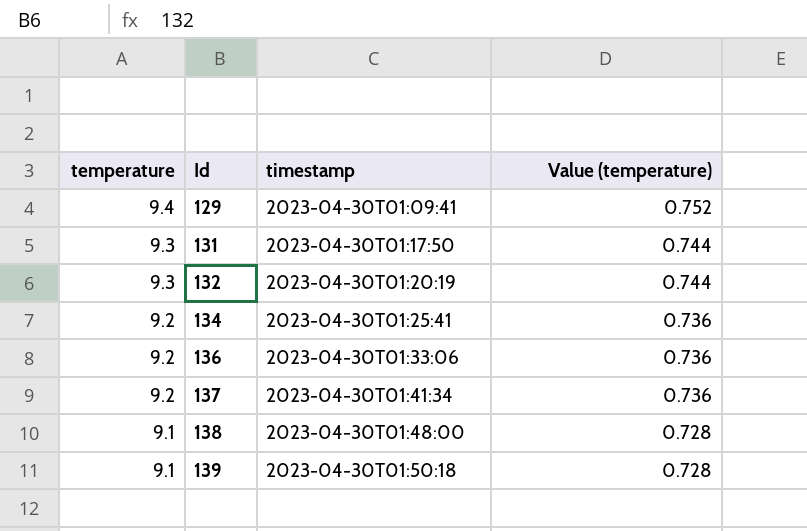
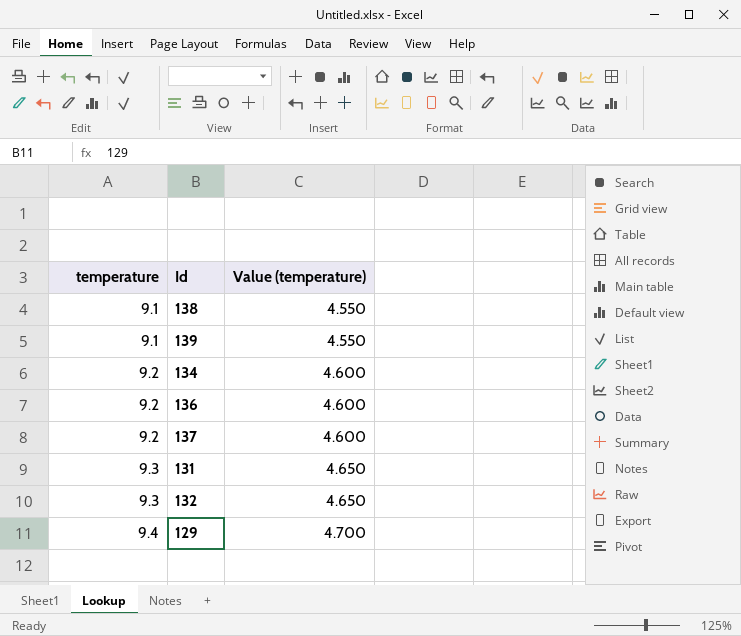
row order: temperature descending -> temperature ascending
column timestamp | position: 3 -> none
column Value (temperature) | formula: [temperature] * 0.08 -> [temperature] * 0.5

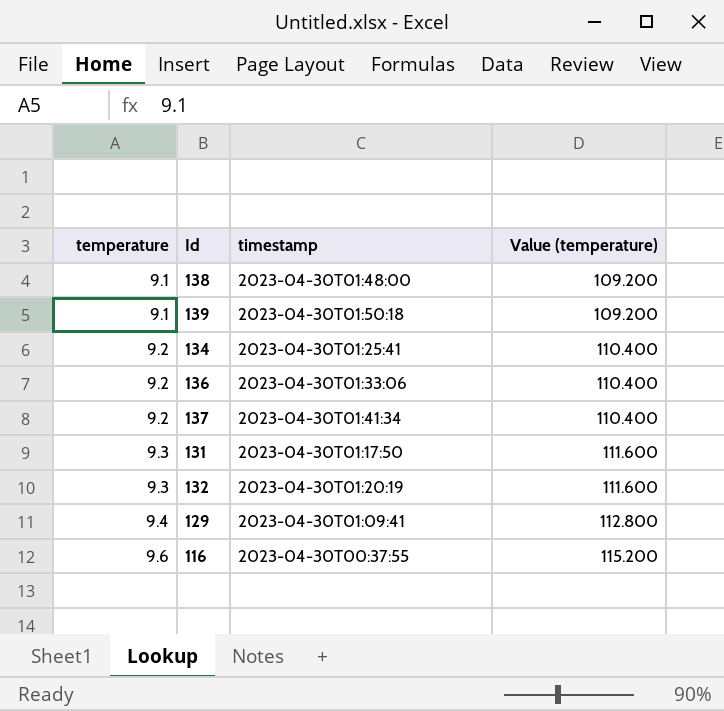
column timestamp | position: none -> 3
column Value (temperature) | formula: [temperature] * 0.5 -> [temperature] * 12
row 116: none -> 9.6 | 2023-04-30T00:37:55 | 115.200

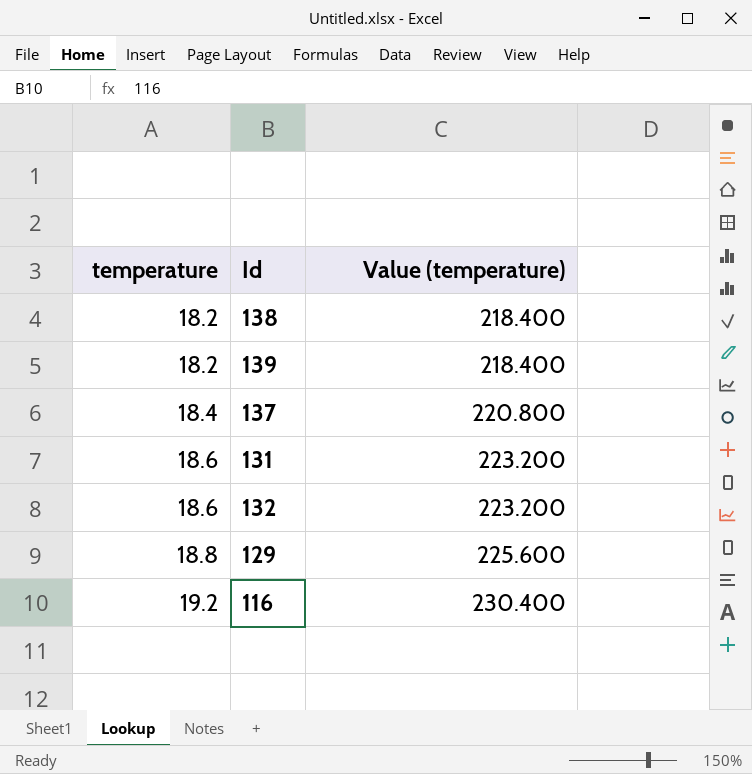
column timestamp | position: 3 -> none
row 134: 9.2 | 2023-04-30T01:25:41 | 110.400 -> none
row 136: 9.2 | 2023-04-30T01:33:06 | 110.400 -> none
138 | temperature: 9.1 -> 18.2
138 | Value (temperature): 109.200 -> 218.400
139 | temperature: 9.1 -> 18.2
139 | Value (temperature): 109.200 -> 218.400
137 | temperature: 9.2 -> 18.4
137 | Value (temperature): 110.400 -> 220.800
131 | temperature: 9.3 -> 18.6
131 | Value (temperature): 111.600 -> 223.200
132 | temperature: 9.3 -> 18.6
132 | Value (temperature): 111.600 -> 223.200
129 | temperature: 9.4 -> 18.8
129 | Value (temperature): 112.800 -> 225.600
116 | temperature: 9.6 -> 19.2
116 | Value (temperature): 115.200 -> 230.400

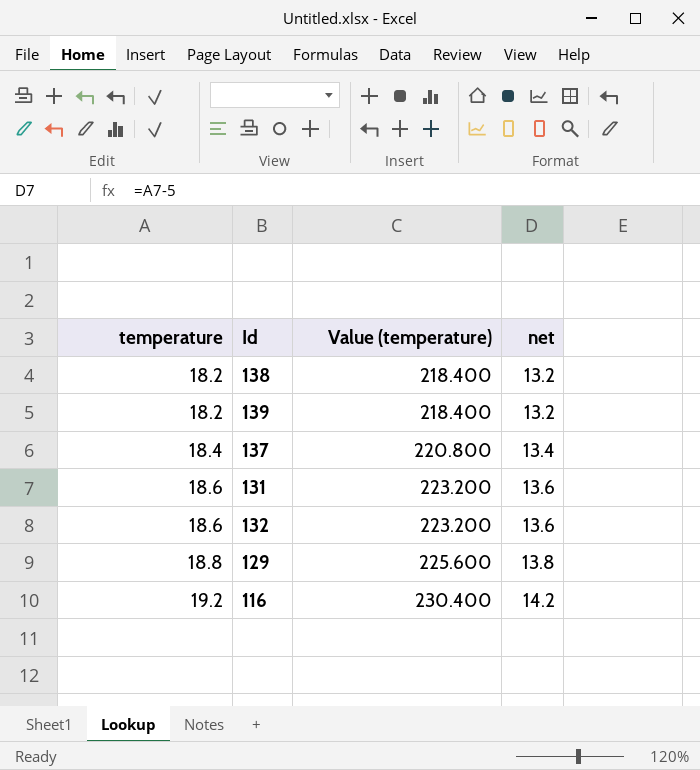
column net | formula: none -> [temperature] - 5

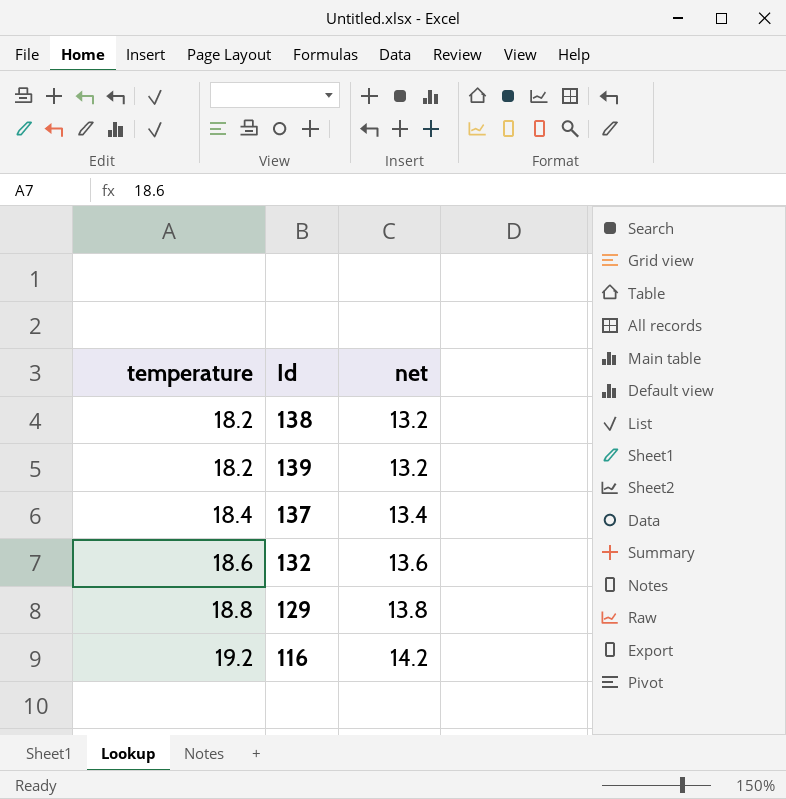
column Value (temperature) | formula: [temperature] * 12 -> none
row 131: 18.6 | 223.200 | 13.6 -> none

